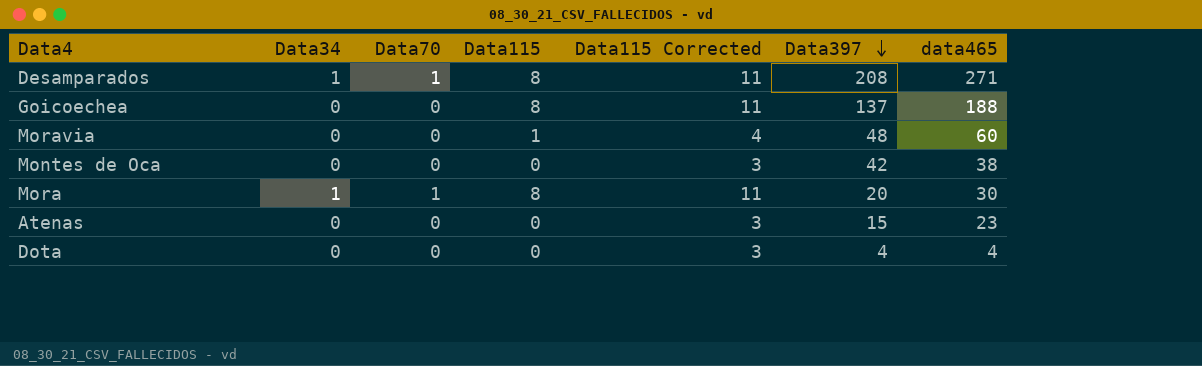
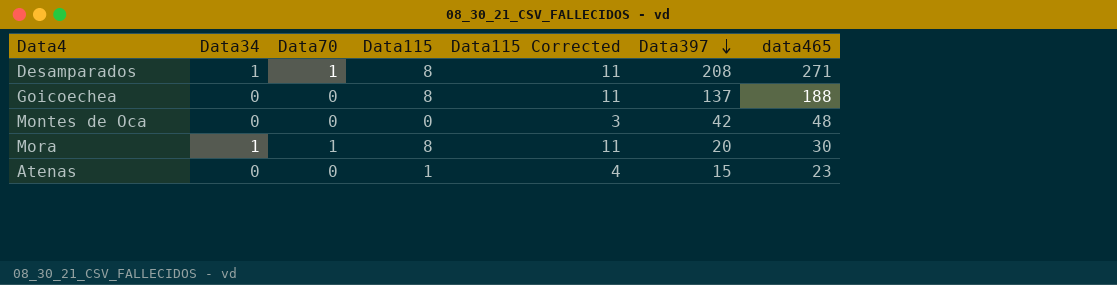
row Moravia: 0 | 0 | 1 | 4 | 48 | 60 -> none
row Dota: 0 | 0 | 0 | 3 | 4 | 4 -> none
Montes de Oca | data465: 38 -> 48
Atenas | Data115: 0 -> 1
Atenas | Data115 Corrected: 3 -> 4

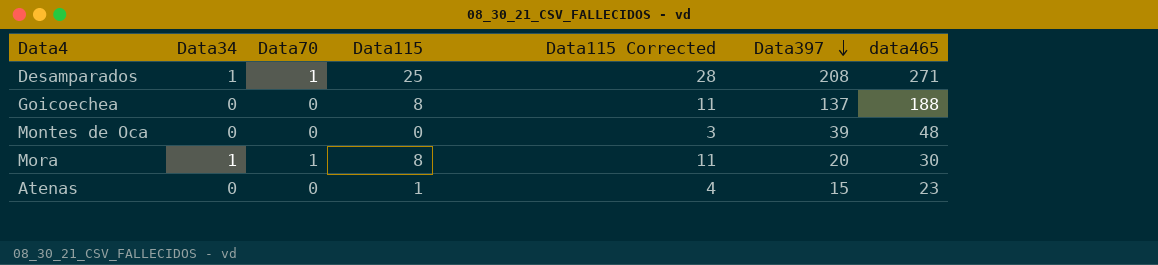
Desamparados | Data115: 8 -> 25
Desamparados | Data115 Corrected: 11 -> 28
Montes de Oca | Data397: 42 -> 39

